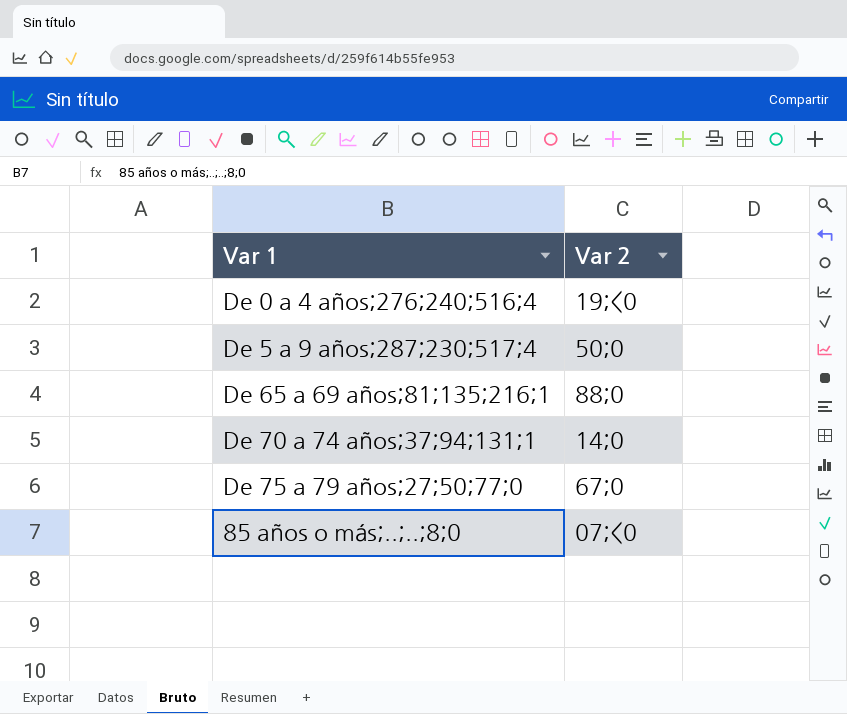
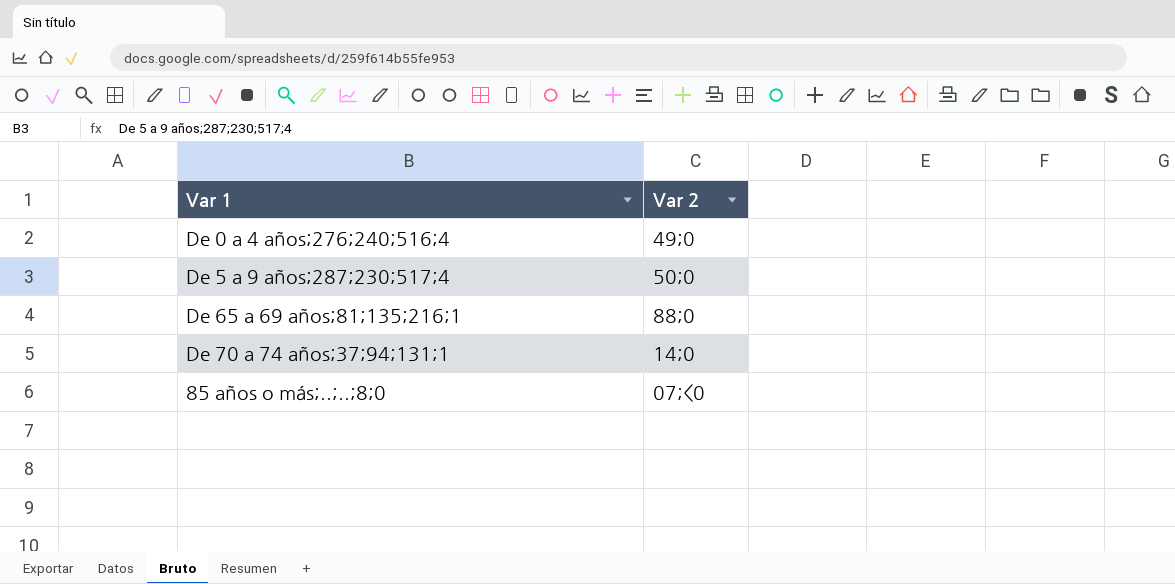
row De 75 a 79 años;27;50;77;0: 67;0 -> none
De 0 a 4 años;276;240;516;4 | Var 2: 19;<0 -> 49;0

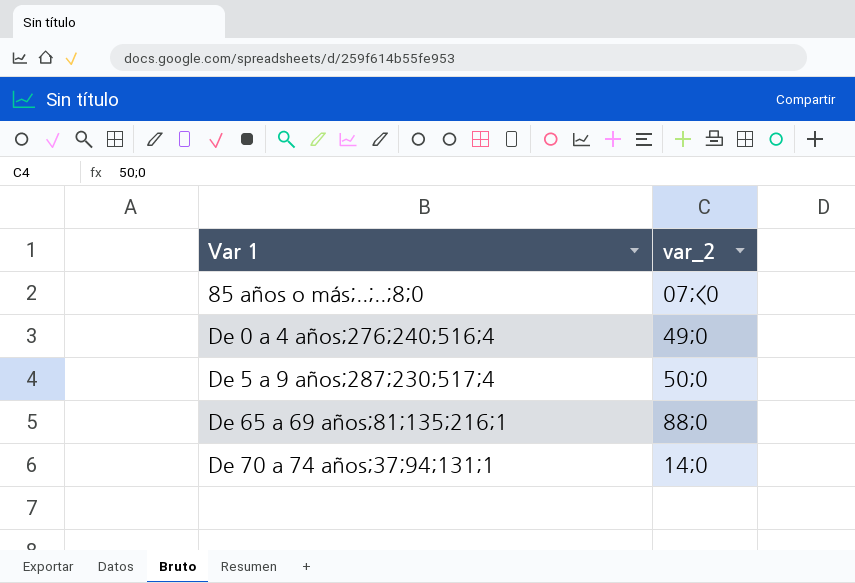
row order: none -> Var 1 ascending
column name: Var 2 -> var_2

